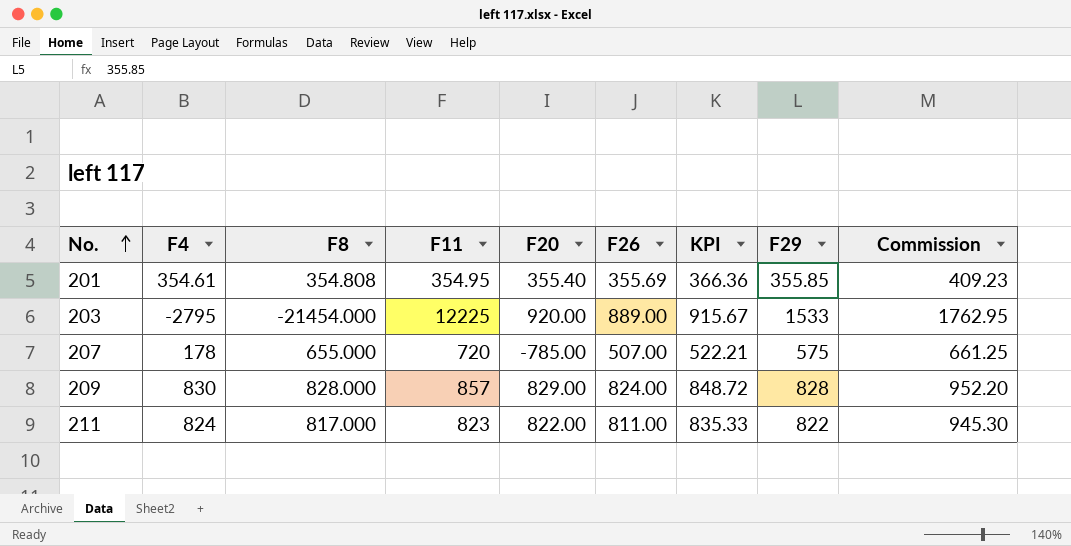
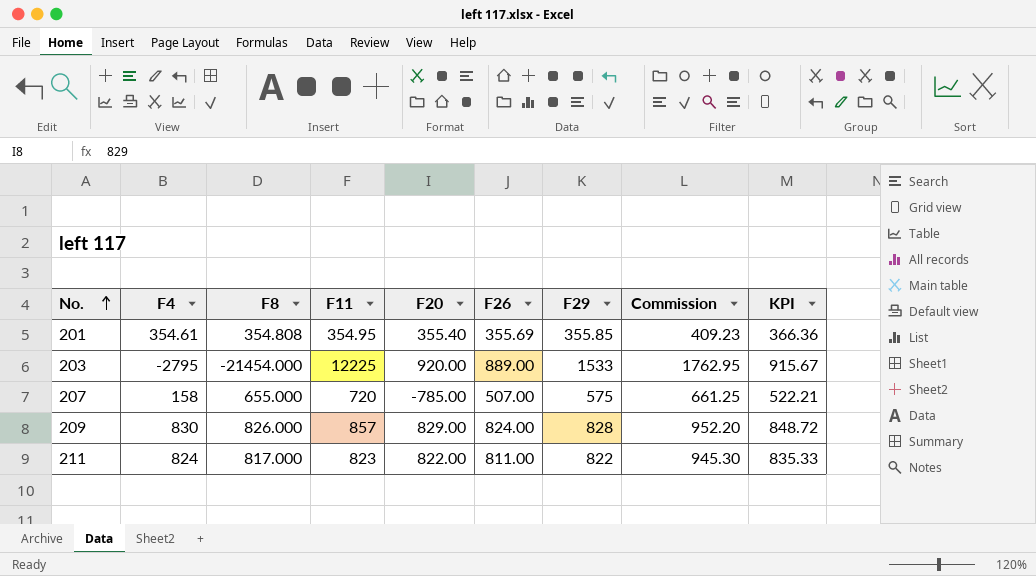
column KPI | position: 7 -> 9
207 | F4: 178 -> 158
209 | F8: 828.000 -> 826.000

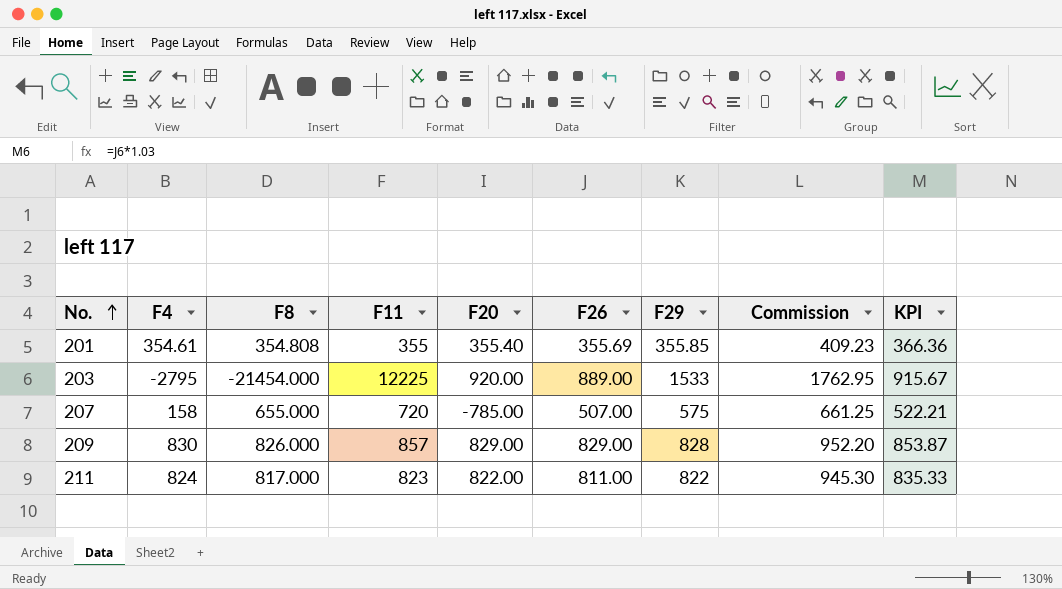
201 | F11: 354.95 -> 355
209 | F26: 824.00 -> 829.00
209 | KPI: 848.72 -> 853.87

